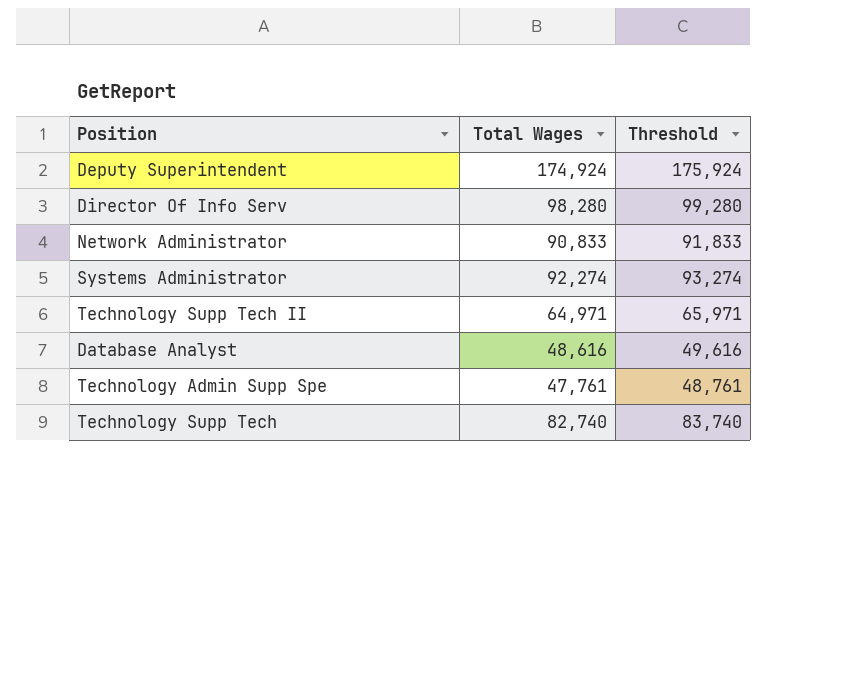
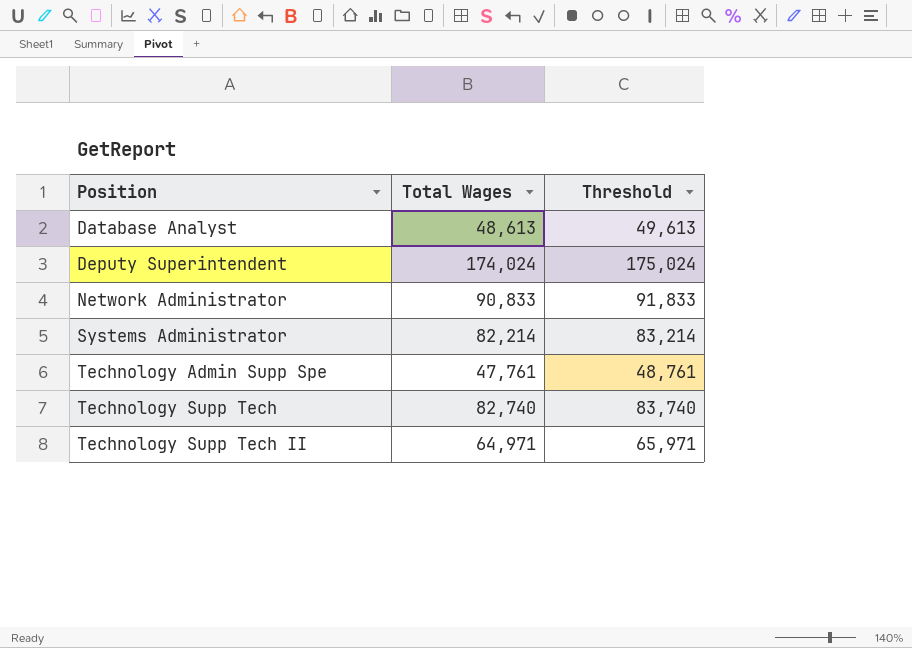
row order: none -> Position ascending
row Director Of Info Serv: 98,280 | 99,280 -> none
Database Analyst | Total Wages: 48,616 -> 48,613
Database Analyst | Threshold: 49,616 -> 49,613
Deputy Superintendent | Total Wages: 174,924 -> 174,024
Deputy Superintendent | Threshold: 175,924 -> 175,024
Systems Administrator | Total Wages: 92,274 -> 82,214
Systems Administrator | Threshold: 93,274 -> 83,214

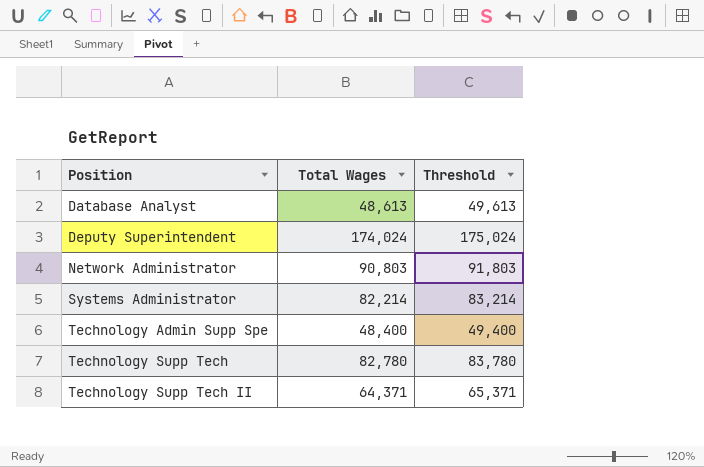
Network Administrator | Total Wages: 90,833 -> 90,803
Network Administrator | Threshold: 91,833 -> 91,803
Technology Admin Supp Spe | Total Wages: 47,761 -> 48,400
Technology Admin Supp Spe | Threshold: 48,761 -> 49,400
Technology Supp Tech | Total Wages: 82,740 -> 82,780
Technology Supp Tech | Threshold: 83,740 -> 83,780
Technology Supp Tech II | Total Wages: 64,971 -> 64,371
Technology Supp Tech II | Threshold: 65,971 -> 65,371

